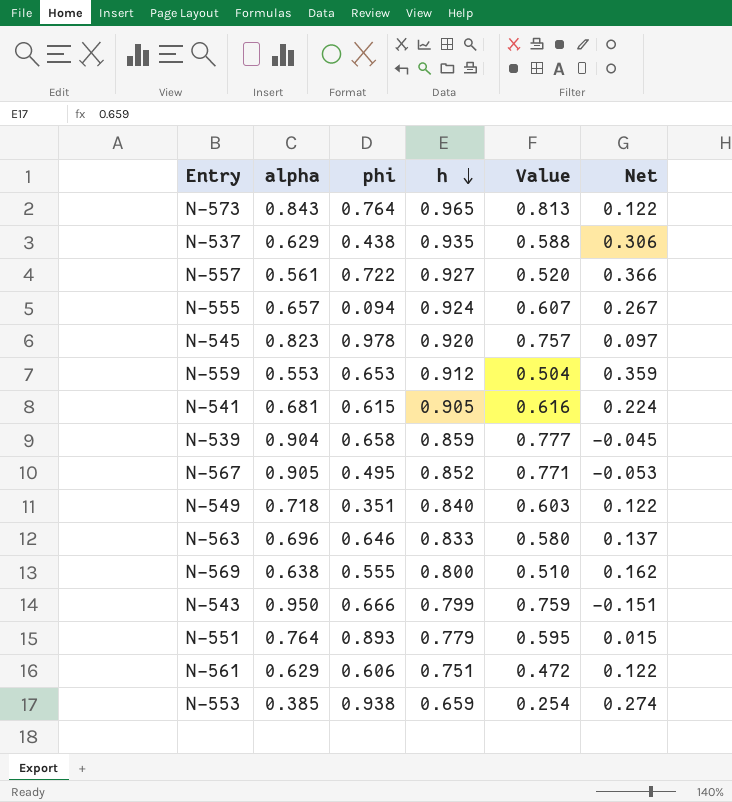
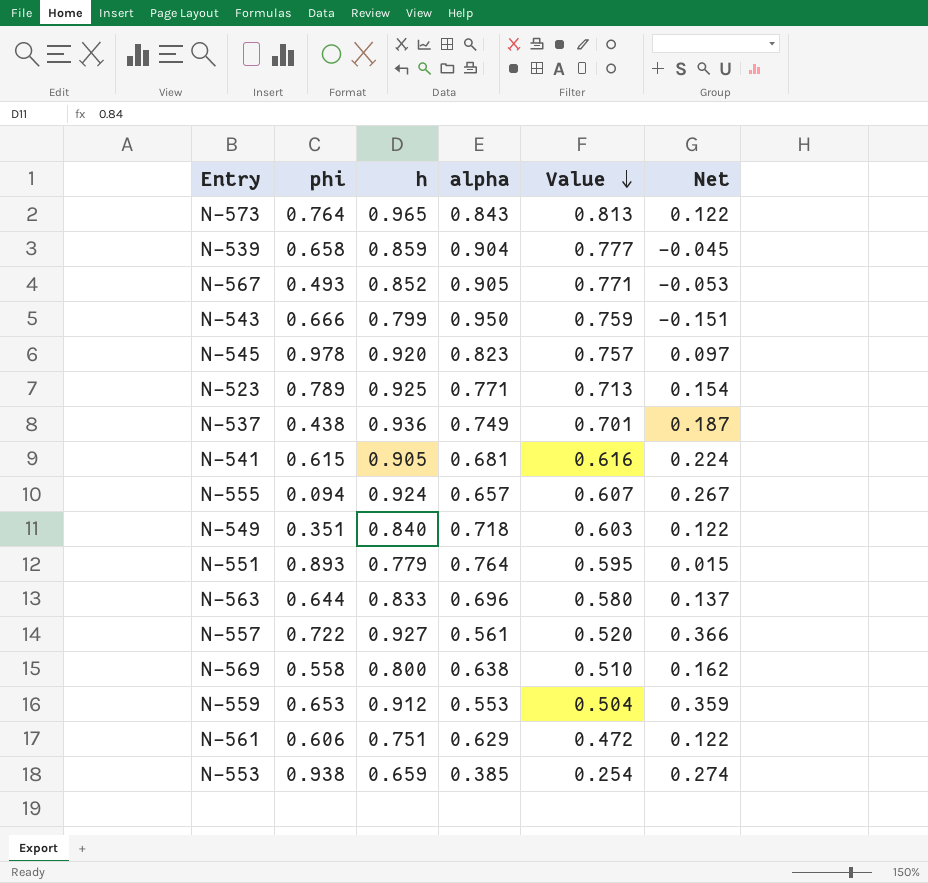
row order: h descending -> Value descending
column alpha | position: 2 -> 4
N-567 | phi: 0.495 -> 0.493
row N-523: none -> 0.789 | 0.925 | 0.771 | 0.713 | 0.154
N-537 | h: 0.935 -> 0.936
N-537 | alpha: 0.629 -> 0.749
N-537 | Value: 0.588 -> 0.701
N-537 | Net: 0.306 -> 0.187
N-563 | phi: 0.646 -> 0.644
N-569 | phi: 0.555 -> 0.558

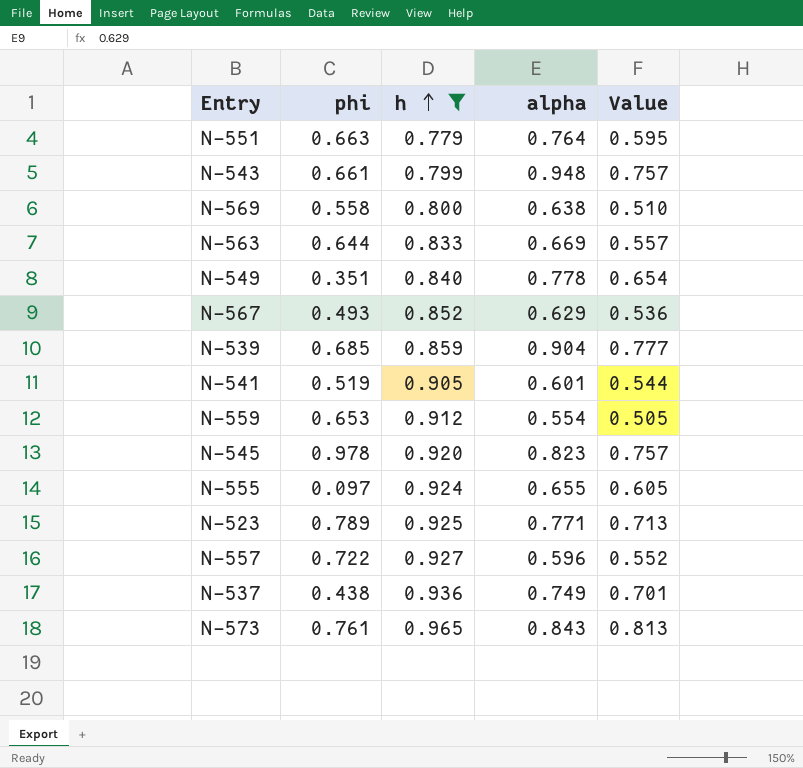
filter: none -> h >= 0.779
row order: Value descending -> h ascending
column Net | formula: [h] - [alpha] -> none
N-551 | phi: 0.893 -> 0.663
N-543 | phi: 0.666 -> 0.661
N-543 | alpha: 0.950 -> 0.948
N-543 | Value: 0.759 -> 0.757
N-563 | alpha: 0.696 -> 0.669
N-563 | Value: 0.580 -> 0.557
N-549 | alpha: 0.718 -> 0.778
N-549 | Value: 0.603 -> 0.654
N-567 | alpha: 0.905 -> 0.629
N-567 | Value: 0.771 -> 0.536
N-539 | phi: 0.658 -> 0.685
N-541 | phi: 0.615 -> 0.519
N-541 | alpha: 0.681 -> 0.601
N-541 | Value: 0.616 -> 0.544
N-559 | alpha: 0.553 -> 0.554
N-559 | Value: 0.504 -> 0.505
N-555 | phi: 0.094 -> 0.097
N-555 | alpha: 0.657 -> 0.655
N-555 | Value: 0.607 -> 0.605
N-557 | alpha: 0.561 -> 0.596
N-557 | Value: 0.520 -> 0.552
N-573 | phi: 0.764 -> 0.761

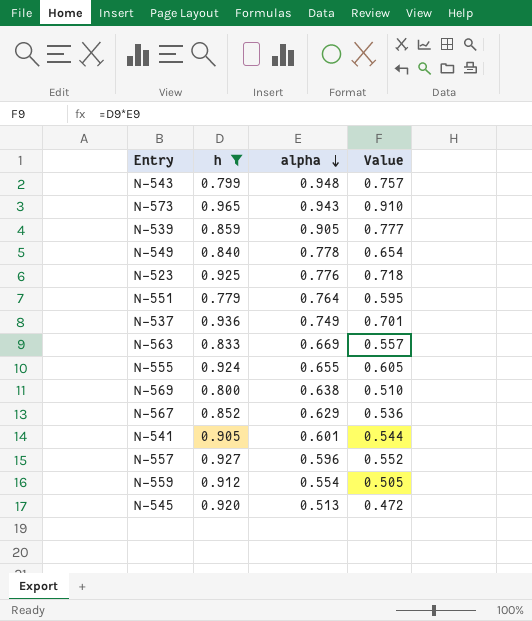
row order: h ascending -> alpha descending
column phi | position: 2 -> none
N-573 | alpha: 0.843 -> 0.943
N-573 | Value: 0.813 -> 0.910
N-539 | alpha: 0.904 -> 0.905
N-523 | alpha: 0.771 -> 0.776
N-523 | Value: 0.713 -> 0.718
N-545 | alpha: 0.823 -> 0.513
N-545 | Value: 0.757 -> 0.472

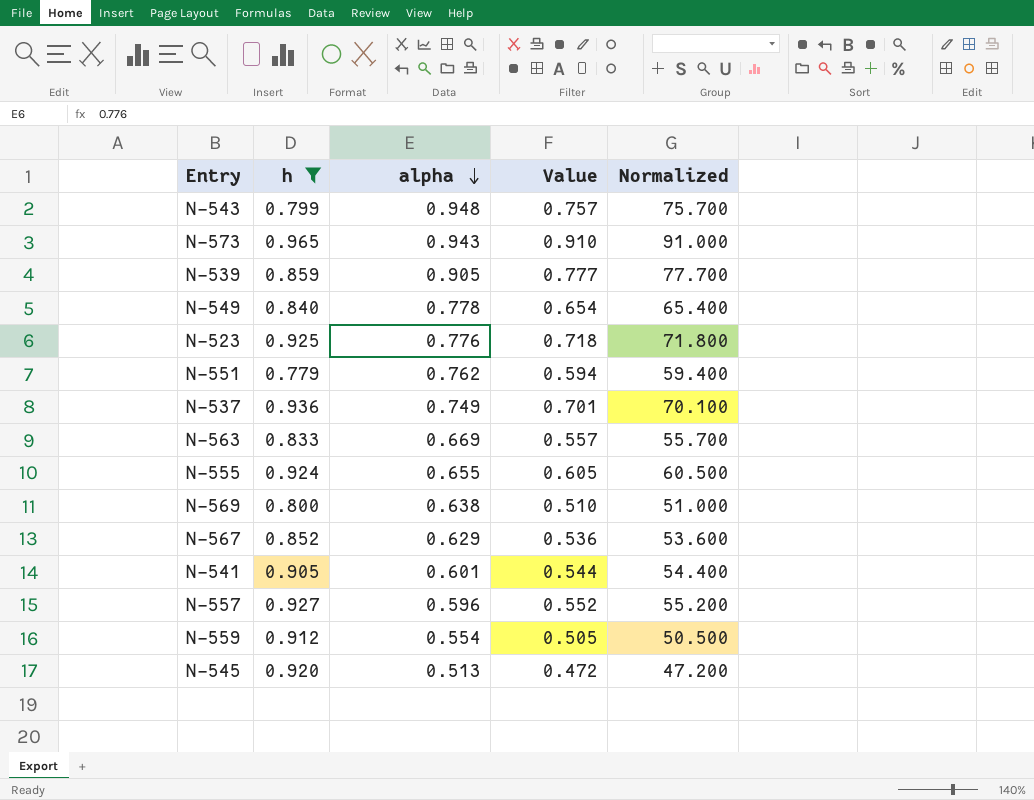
column Normalized | formula: none -> [Value] * 100
N-551 | alpha: 0.764 -> 0.762
N-551 | Value: 0.595 -> 0.594

